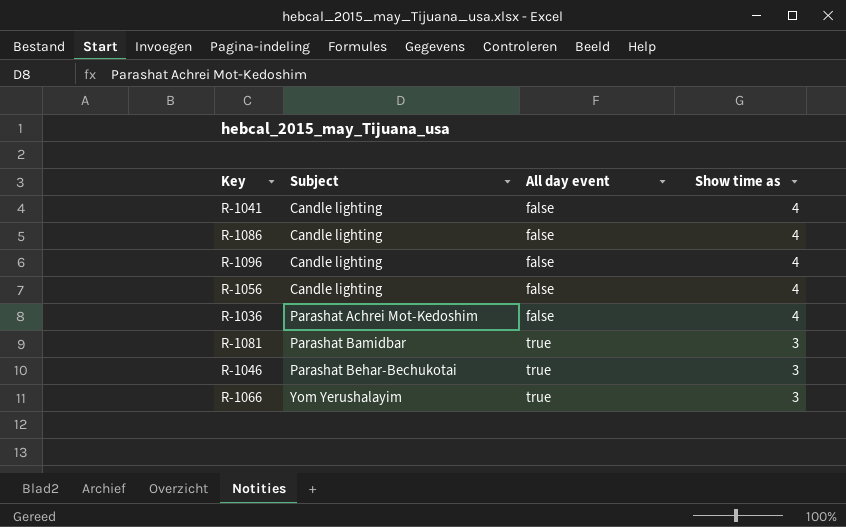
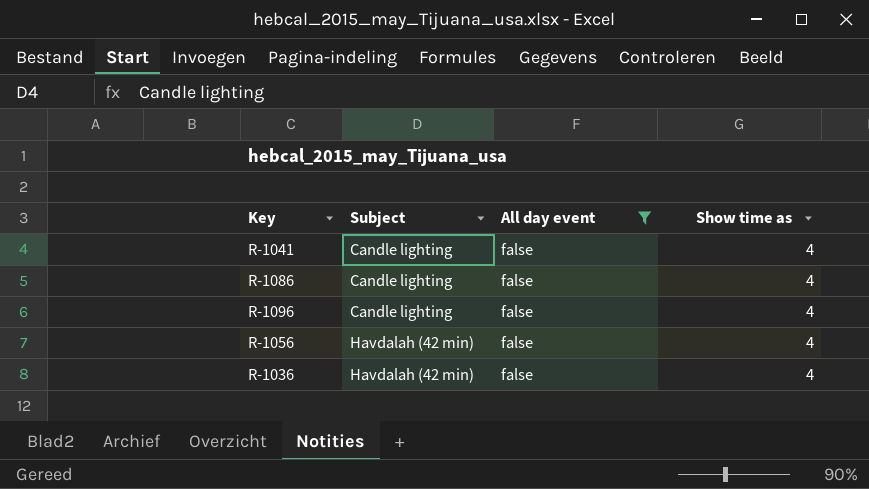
filter: none -> All day event = false
R-1056 | Subject: Candle lighting -> Havdalah (42 min)
R-1036 | Subject: Parashat Achrei Mot-Kedoshim -> Havdalah (42 min)

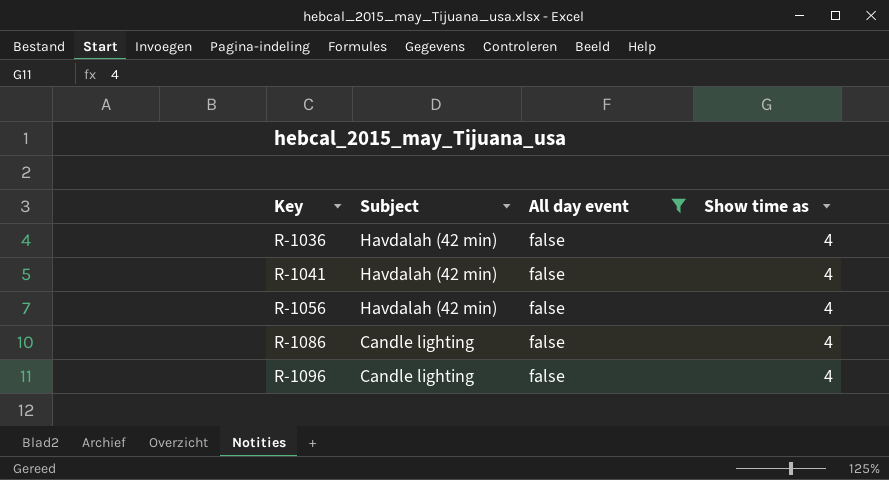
row order: Subject ascending -> Key ascending
R-1041 | Subject: Candle lighting -> Havdalah (42 min)

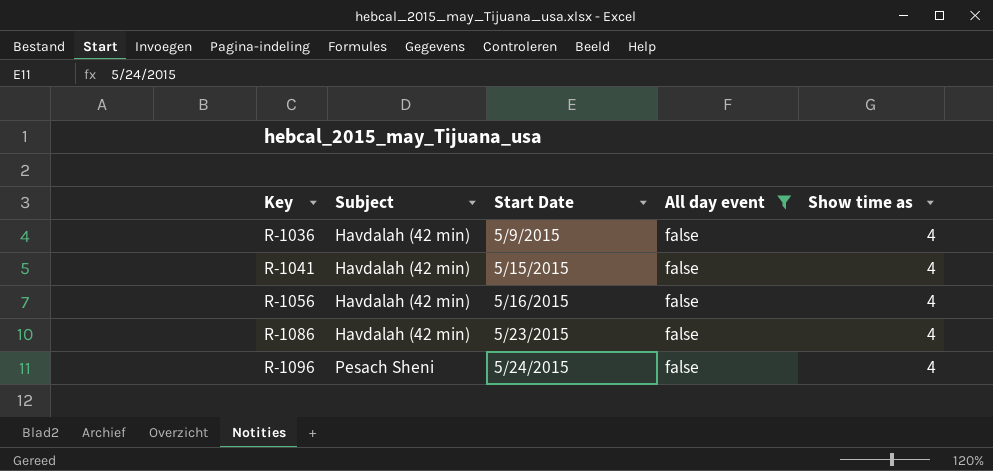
column Start Date | position: none -> 3
R-1086 | Subject: Candle lighting -> Havdalah (42 min)
R-1096 | Subject: Candle lighting -> Pesach Sheni

